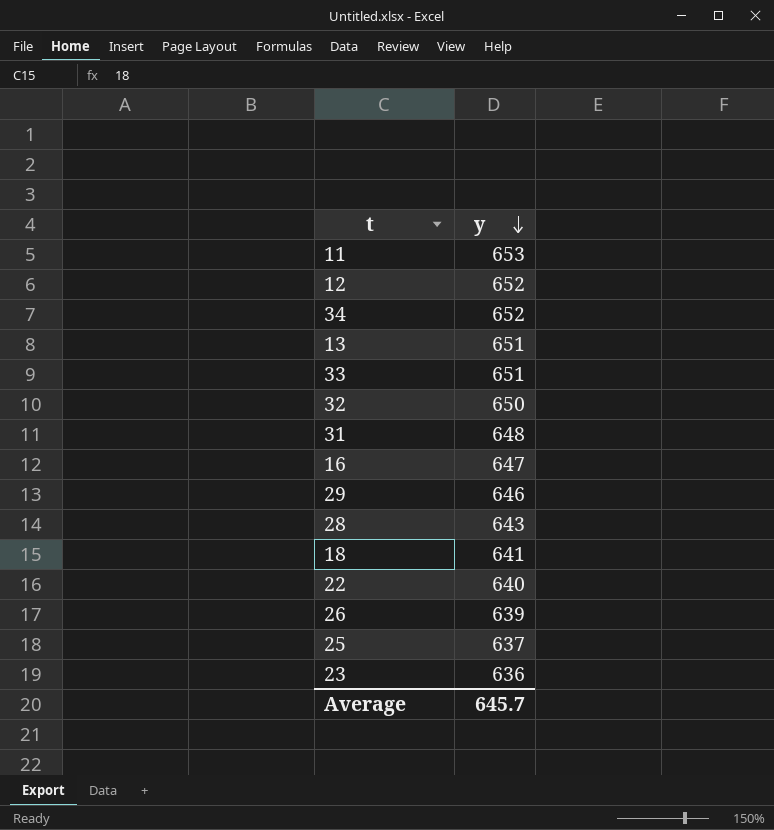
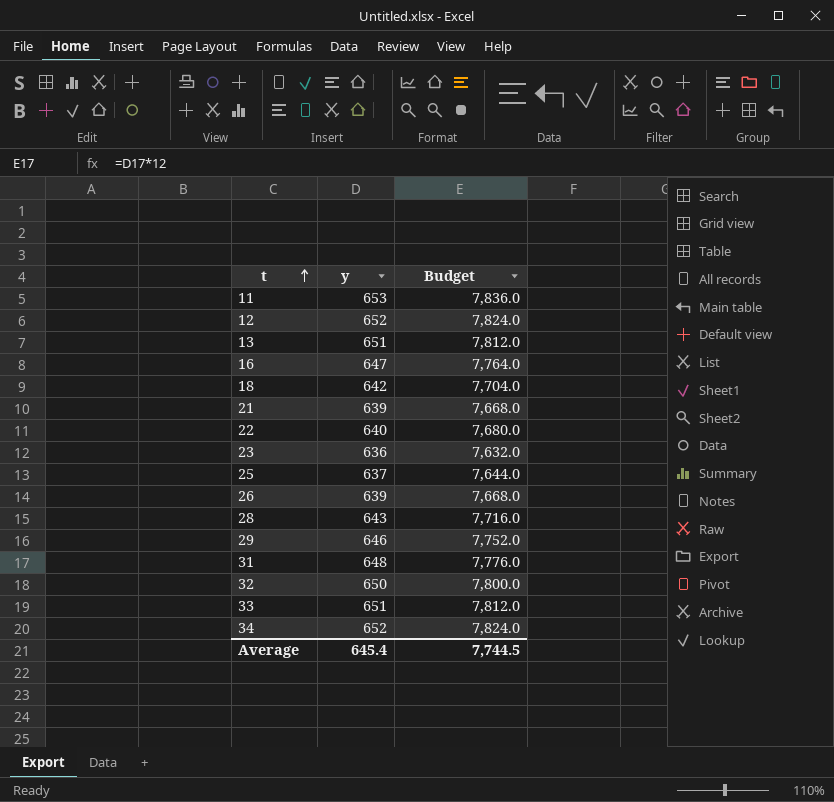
row order: y descending -> t ascending
column Budget | formula: none -> [y] * 12
18 | y: 641 -> 642
row 21: none -> 639 | 7,668.0
Average | y: 645.7 -> 645.4

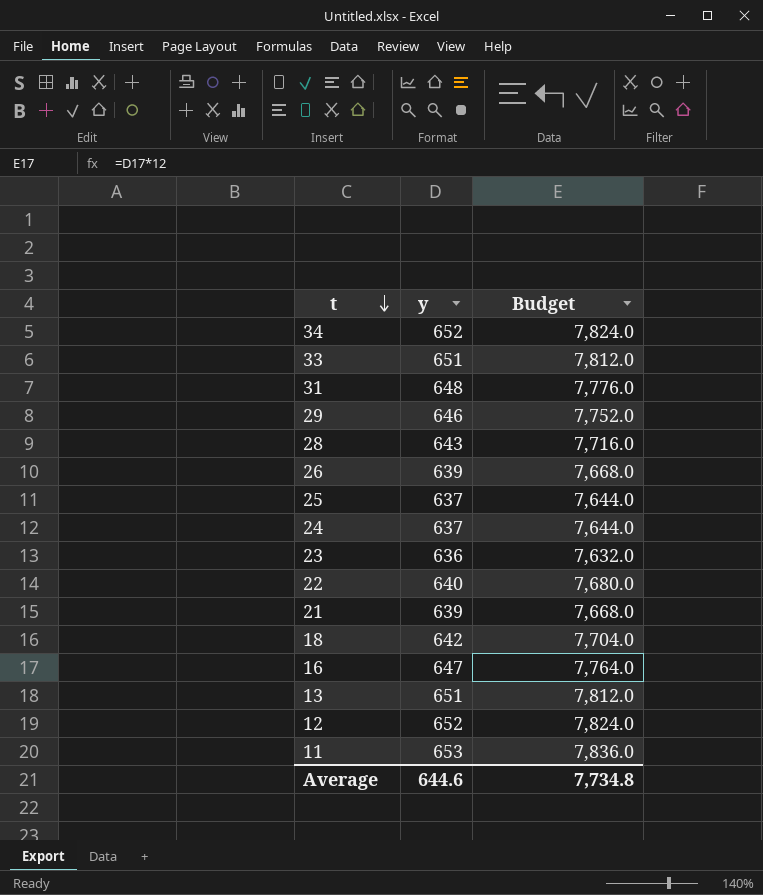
row order: t ascending -> t descending
row 32: 650 | 7,800.0 -> none
row 24: none -> 637 | 7,644.0
Average | y: 645.4 -> 644.6
Average | Budget: 7,744.5 -> 7,734.8

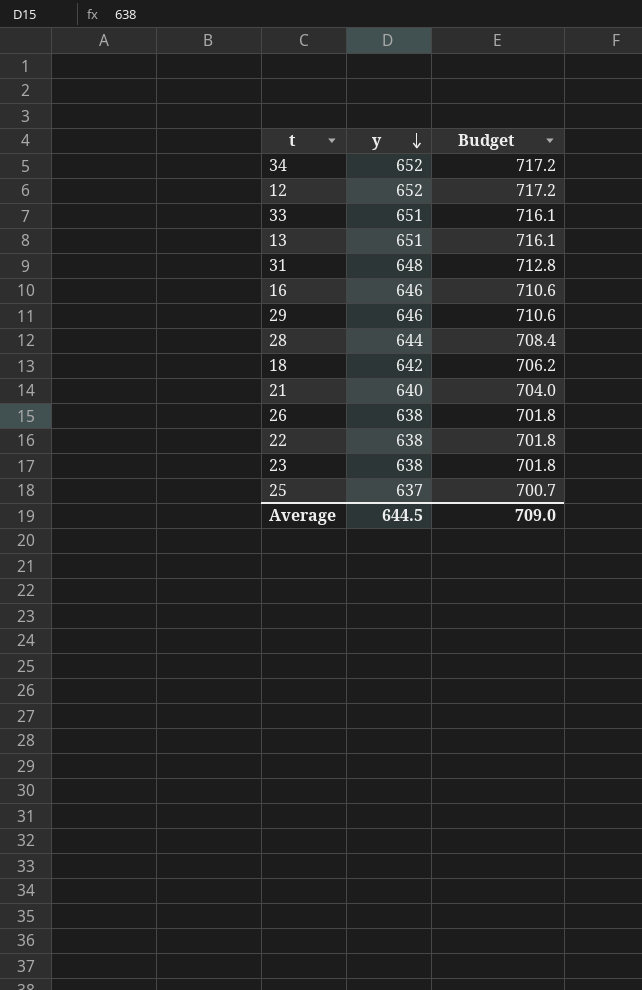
row order: t descending -> y descending
column Budget | formula: [y] * 12 -> [y] * 1.1
row 24: 637 | 7,644.0 -> none
row 11: 653 | 7,836.0 -> none
16 | y: 647 -> 646
28 | y: 643 -> 644
21 | y: 639 -> 640
26 | y: 639 -> 638
22 | y: 640 -> 638
23 | y: 636 -> 638
Average | y: 644.6 -> 644.5
Average | Budget: 7,734.8 -> 709.0

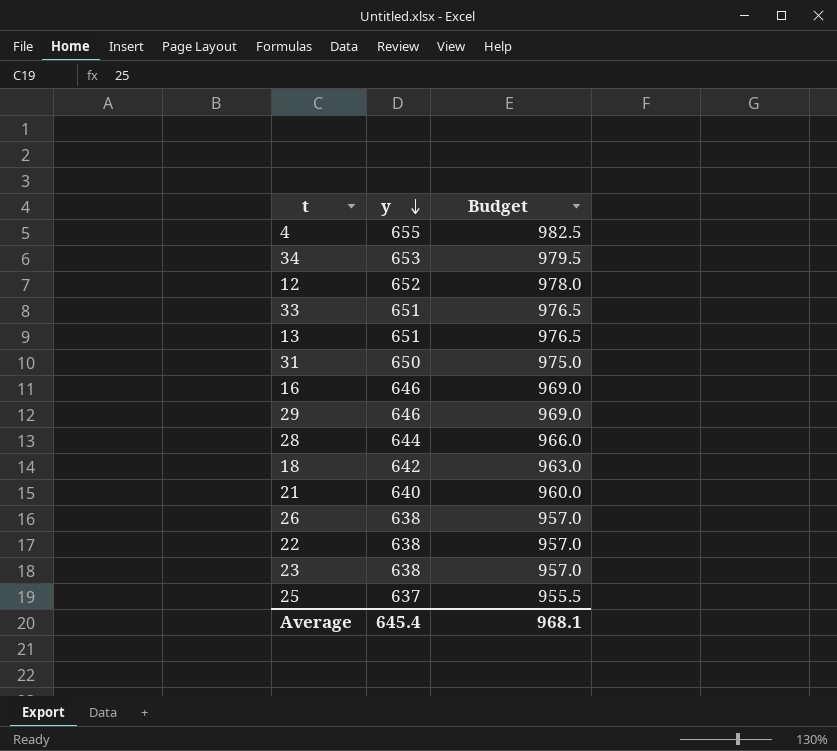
column Budget | formula: [y] * 1.1 -> [y] * 1.5
row 4: none -> 655 | 982.5
34 | y: 652 -> 653
31 | y: 648 -> 650
Average | y: 644.5 -> 645.4
Average | Budget: 709.0 -> 968.1

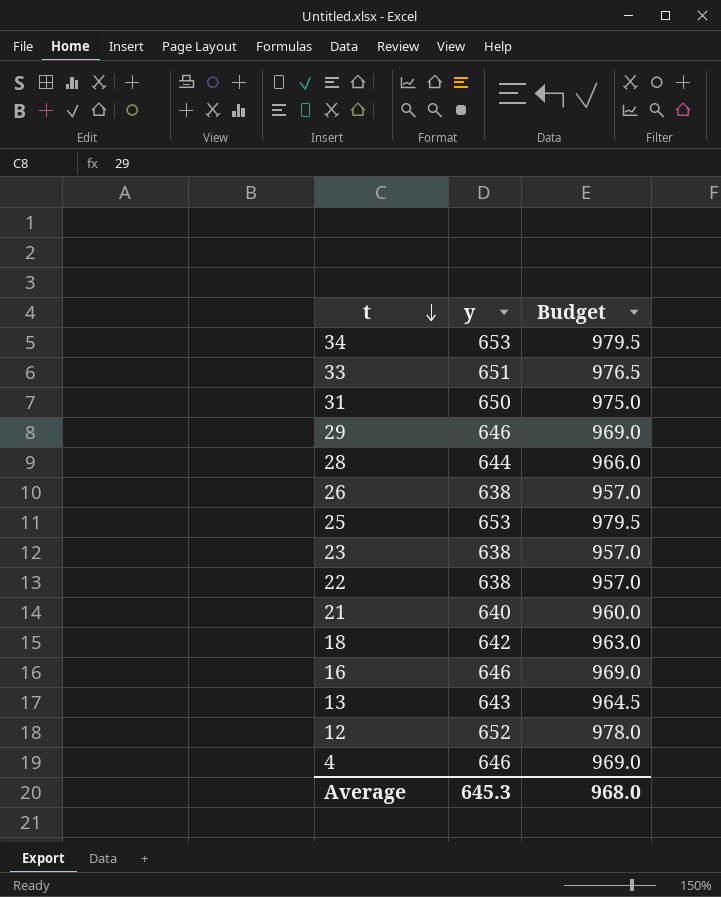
row order: y descending -> t descending
25 | y: 637 -> 653
25 | Budget: 955.5 -> 979.5
13 | y: 651 -> 643
13 | Budget: 976.5 -> 964.5
4 | y: 655 -> 646
4 | Budget: 982.5 -> 969.0
Average | y: 645.4 -> 645.3
Average | Budget: 968.1 -> 968.0

